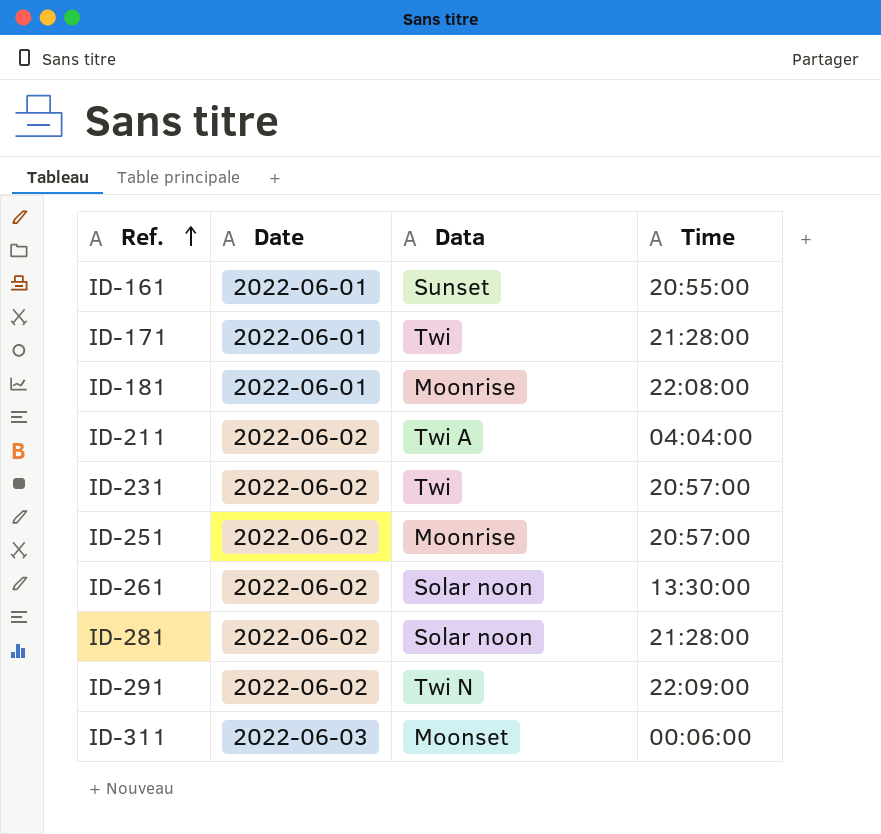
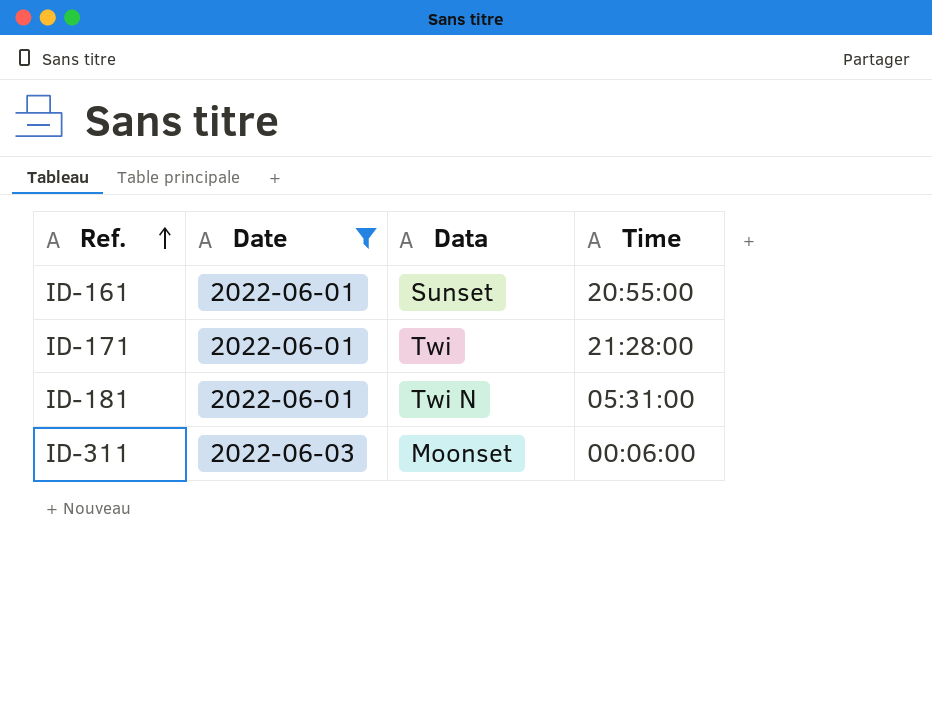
filter: none -> Date != 2022-06-02
ID-181 | Data: Moonrise -> Twi N
ID-181 | Time: 22:08:00 -> 05:31:00

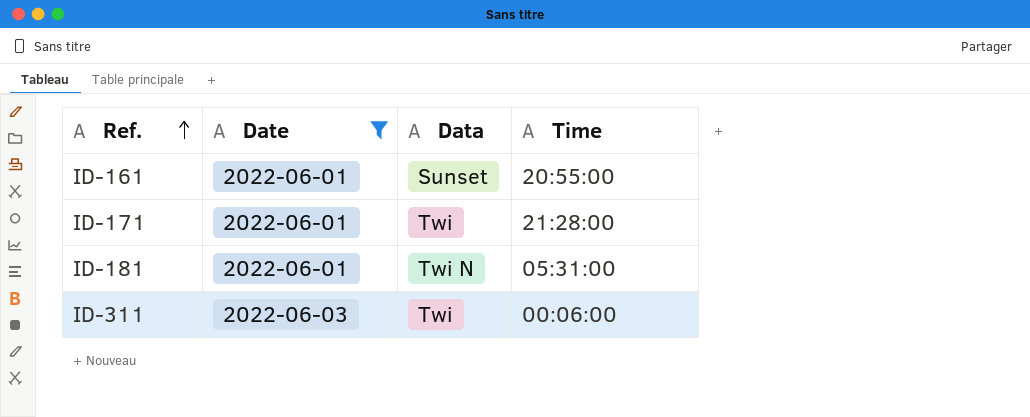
ID-311 | Data: Moonset -> Twi

